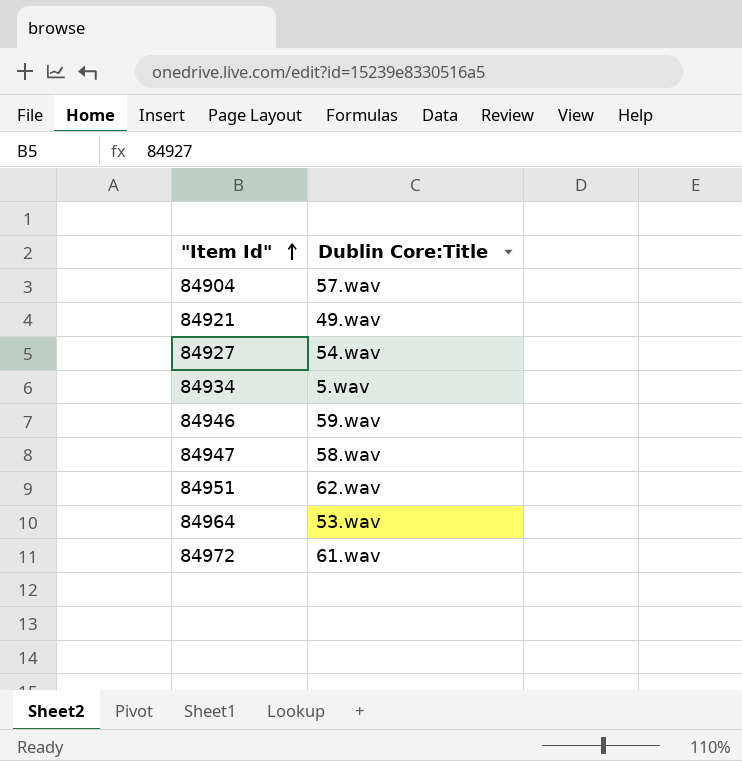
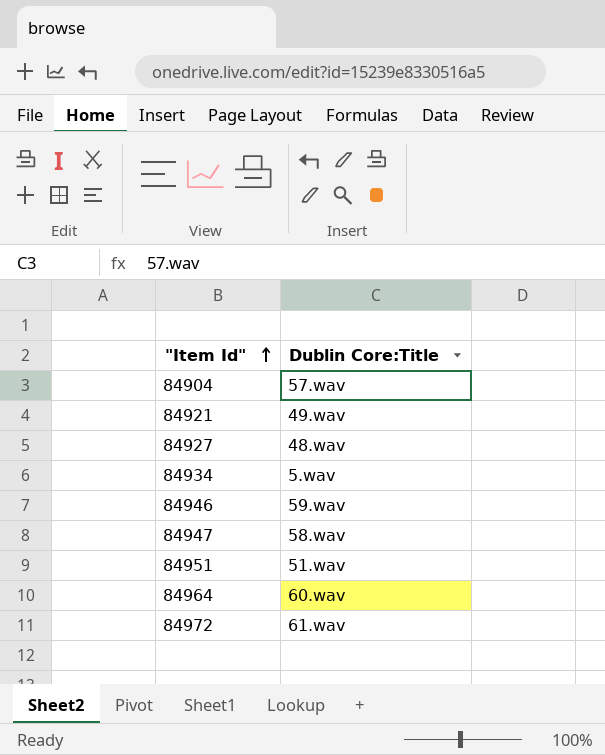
84927 | Dublin Core:Title: 54.wav -> 48.wav
84951 | Dublin Core:Title: 62.wav -> 51.wav
84964 | Dublin Core:Title: 53.wav -> 60.wav

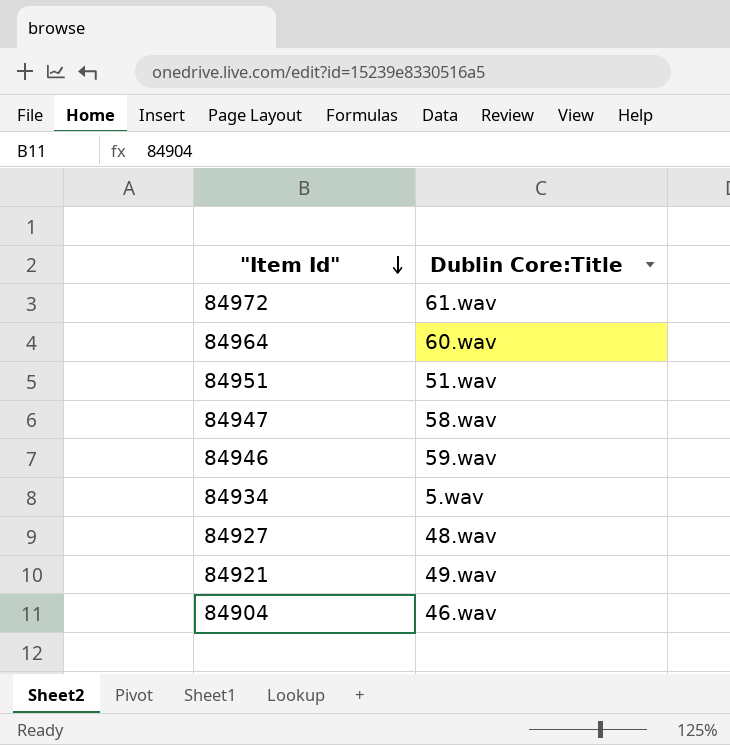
row order: "Item Id" ascending -> "Item Id" descending
84904 | Dublin Core:Title: 57.wav -> 46.wav

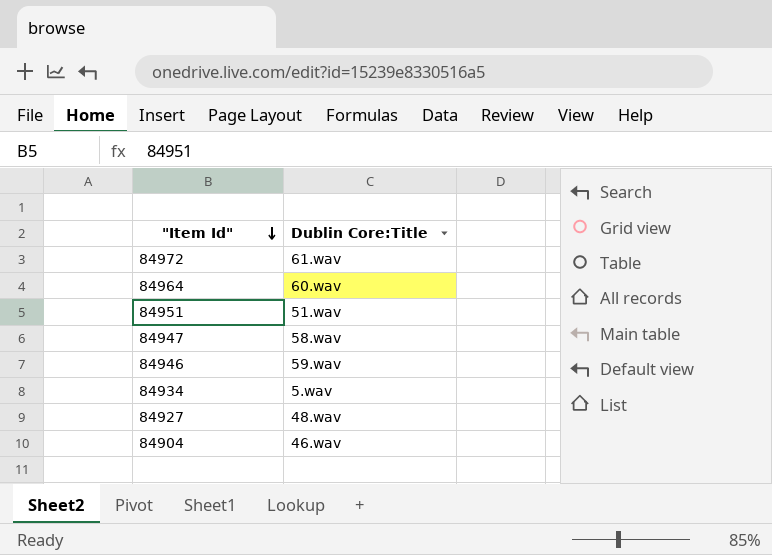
row 84921: 49.wav -> none

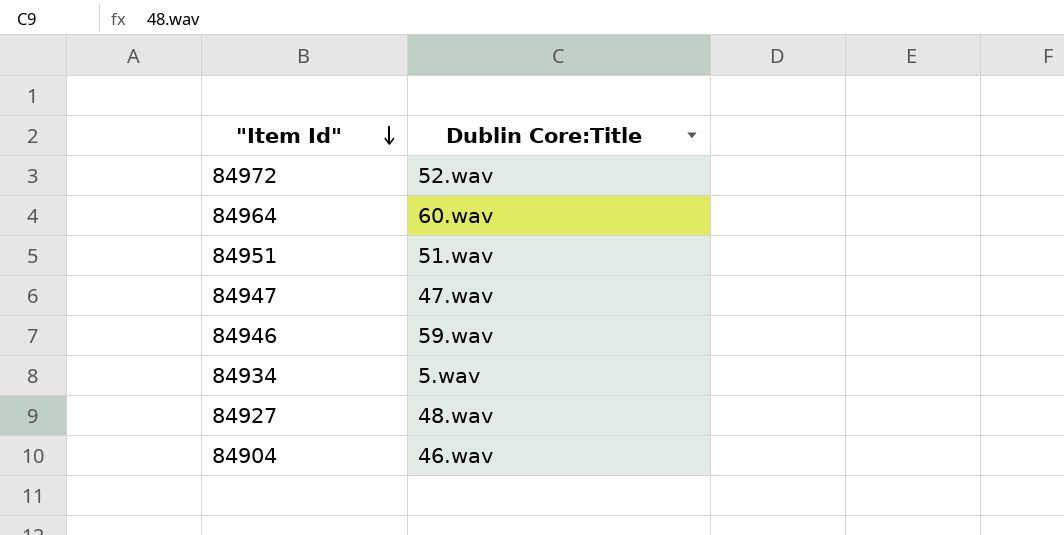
84972 | Dublin Core:Title: 61.wav -> 52.wav
84947 | Dublin Core:Title: 58.wav -> 47.wav

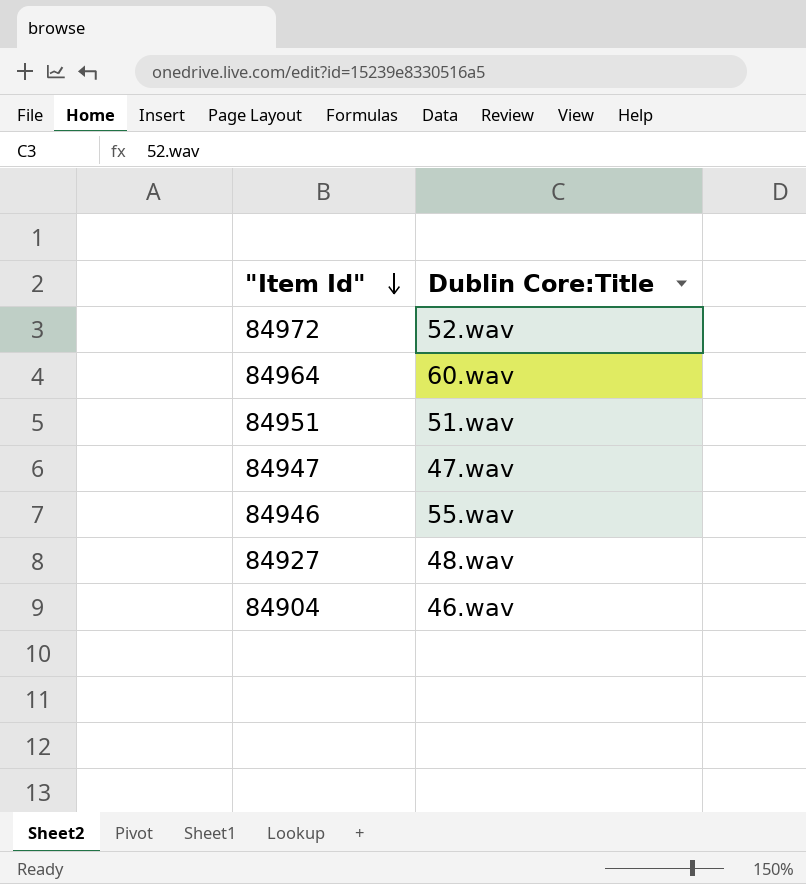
row 84934: 5.wav -> none
84946 | Dublin Core:Title: 59.wav -> 55.wav

